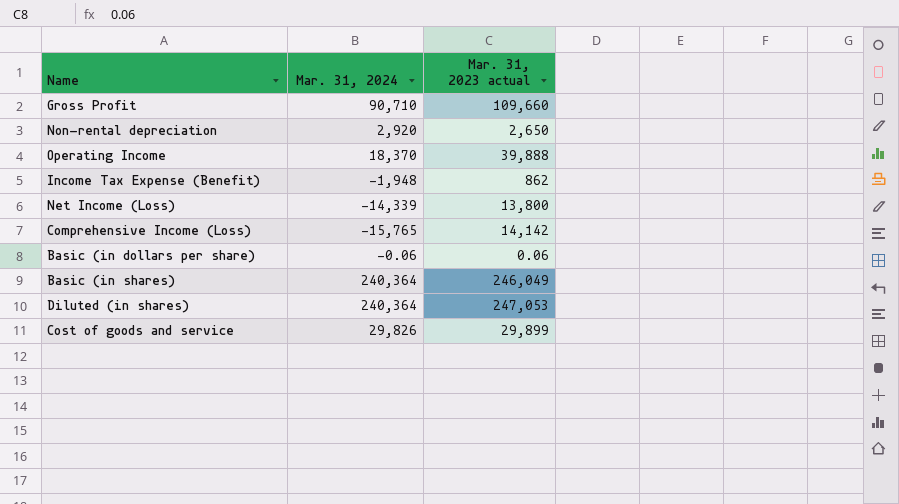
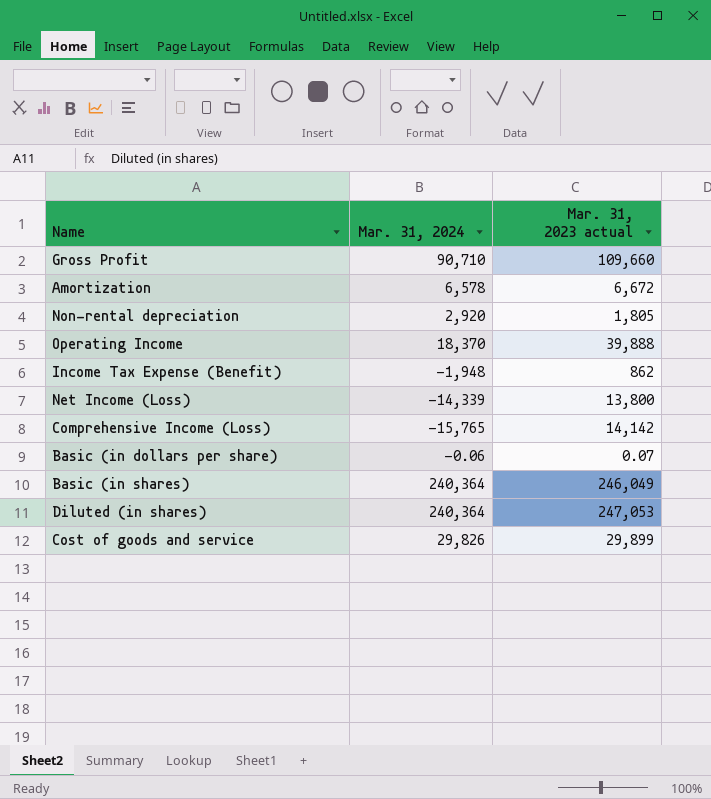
row Amortization: none -> 6,578 | 6,672
Non-rental depreciation | Mar. 31, 2023 actual: 2,650 -> 1,805
Basic (in dollars per share) | Mar. 31, 2023 actual: 0.06 -> 0.07

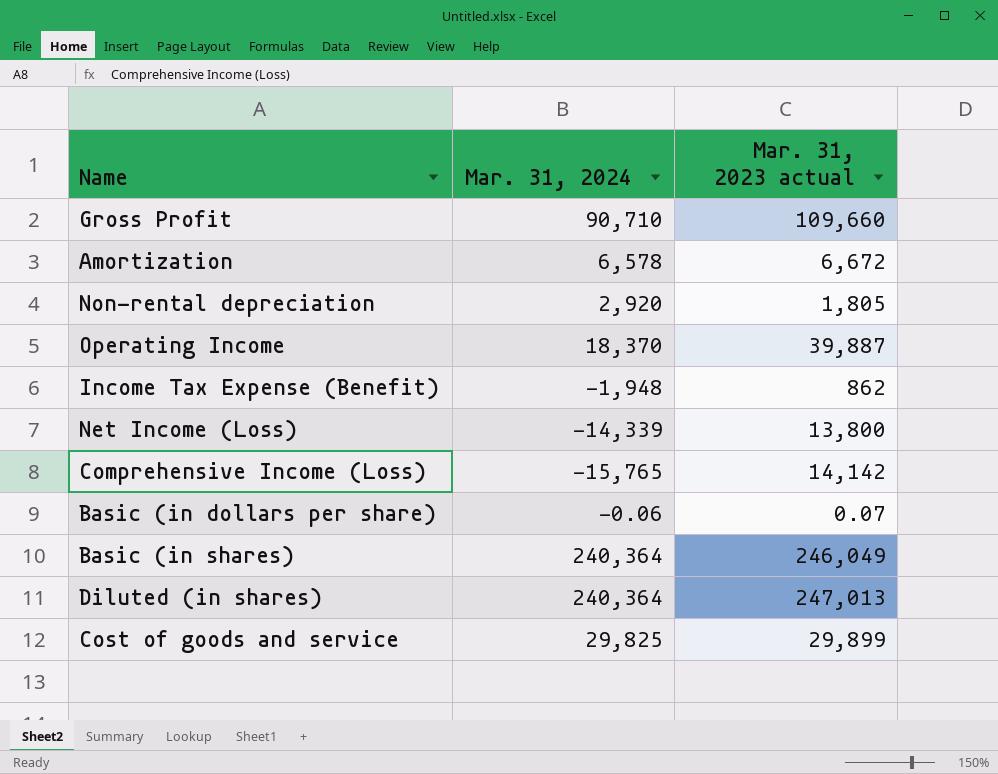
Operating Income | Mar. 31, 2023 actual: 39,888 -> 39,887
Diluted (in shares) | Mar. 31, 2023 actual: 247,053 -> 247,013
Cost of goods and service | Mar. 31, 2024: 29,826 -> 29,825

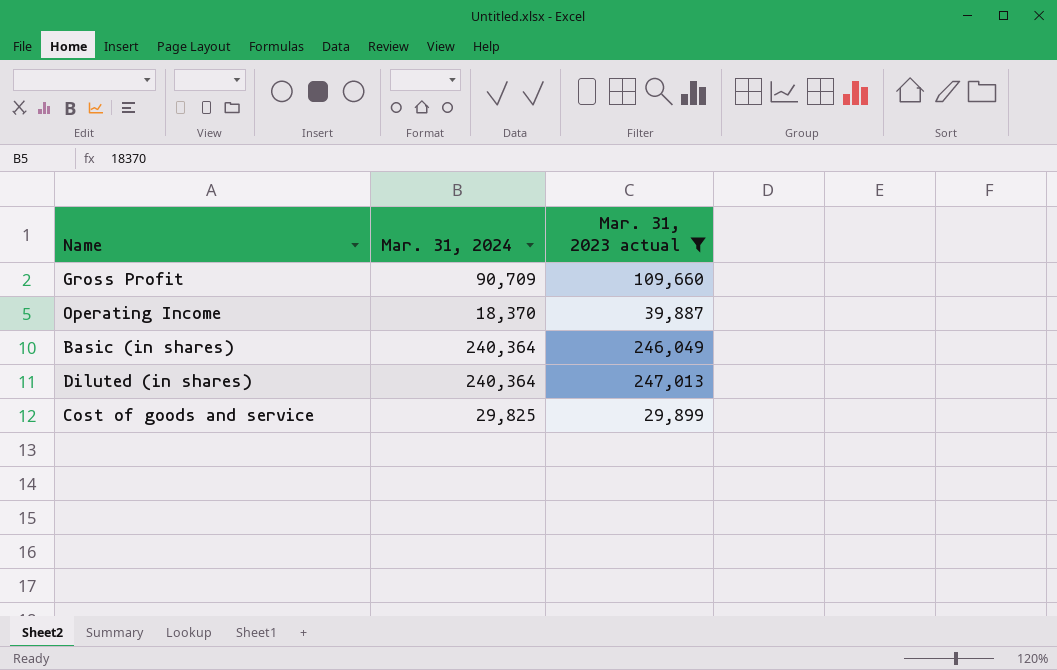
filter: none -> Mar. 31, 2023 actual >= 29,899
Gross Profit | Mar. 31, 2024: 90,710 -> 90,709

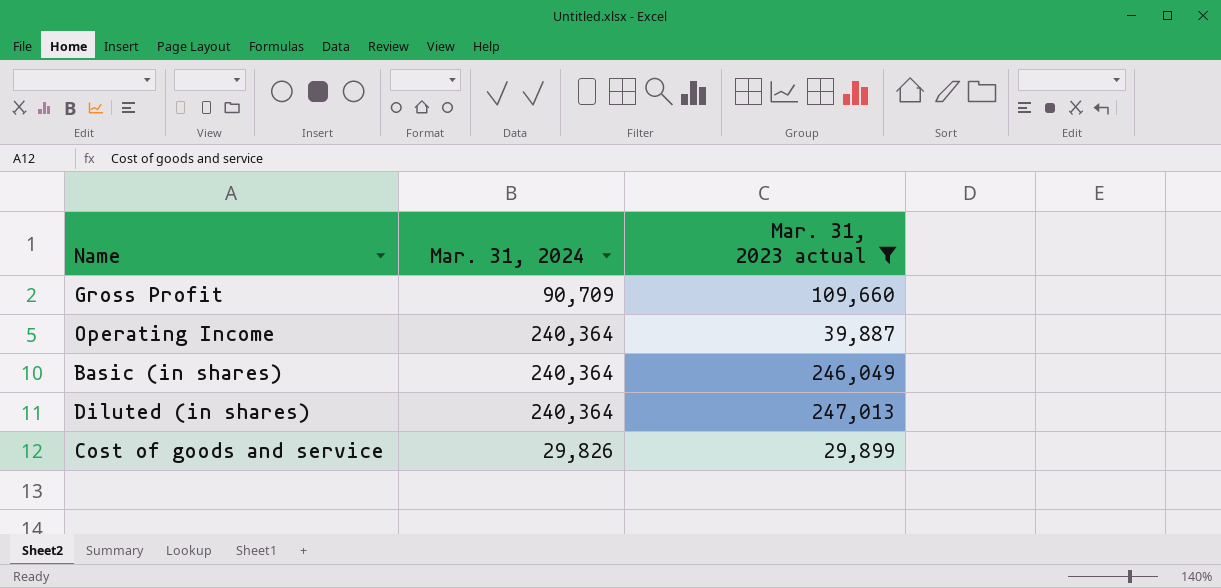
Operating Income | Mar. 31, 2024: 18,370 -> 240,364
Cost of goods and service | Mar. 31, 2024: 29,825 -> 29,826

